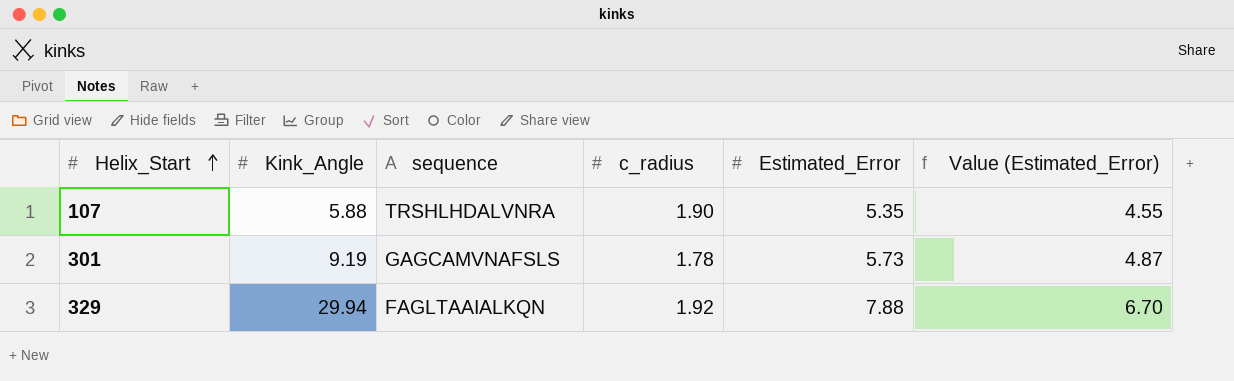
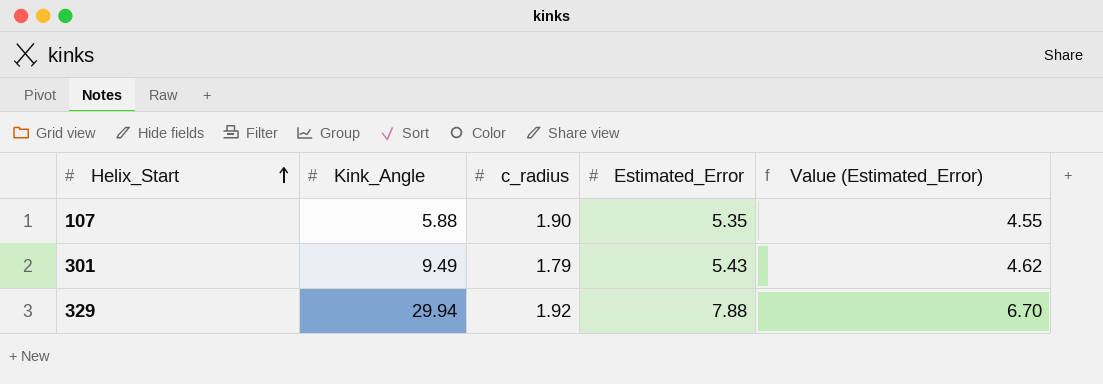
column sequence | position: 3 -> none
301 | Kink_Angle: 9.19 -> 9.49
301 | c_radius: 1.78 -> 1.79
301 | Estimated_Error: 5.73 -> 5.43
301 | Value (Estimated_Error): 4.87 -> 4.62

